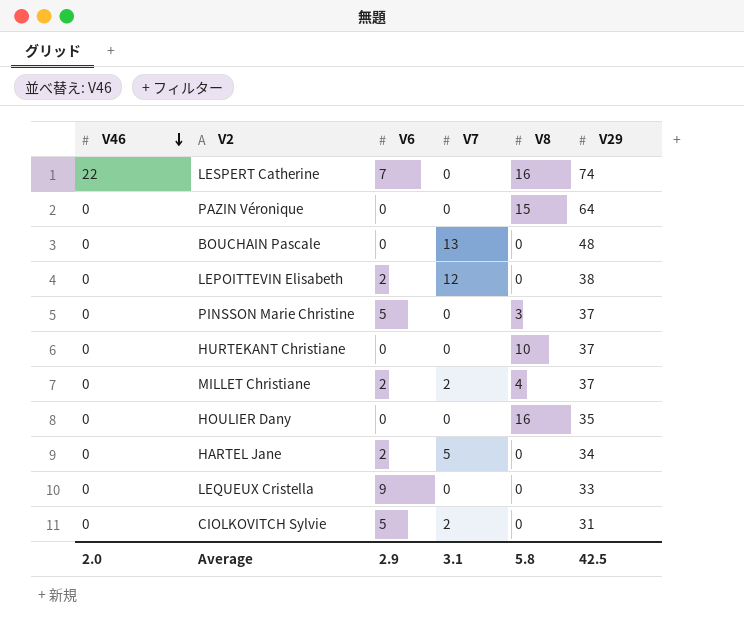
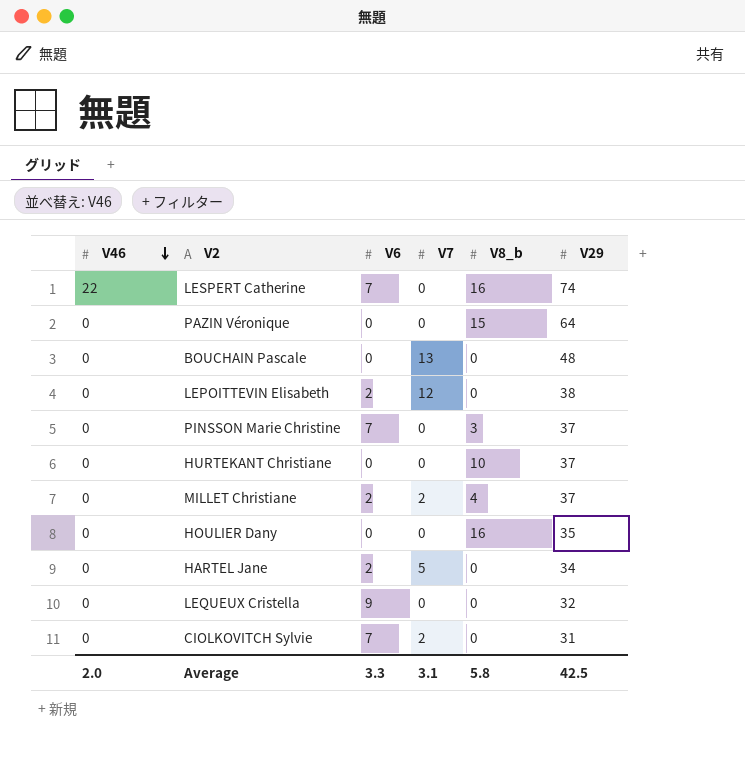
column name: V8 -> V8_b
PINSSON Marie Christine | V6: 5 -> 7
LEQUEUX Cristella | V29: 33 -> 32
CIOLKOVITCH Sylvie | V6: 5 -> 7
Average | V6: 2.9 -> 3.3

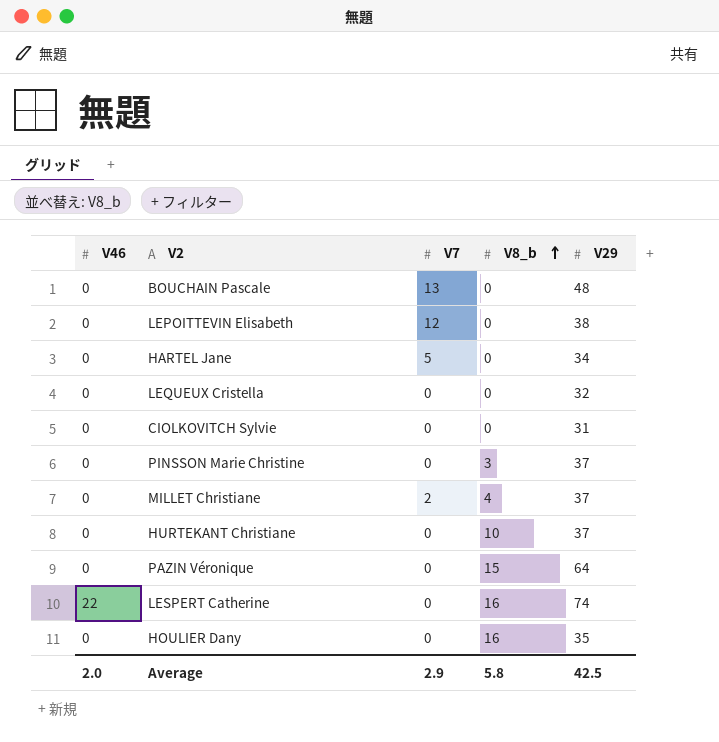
row order: V46 descending -> V8_b ascending
column V6 | position: 3 -> none
CIOLKOVITCH Sylvie | V7: 2 -> 0
Average | V7: 3.1 -> 2.9

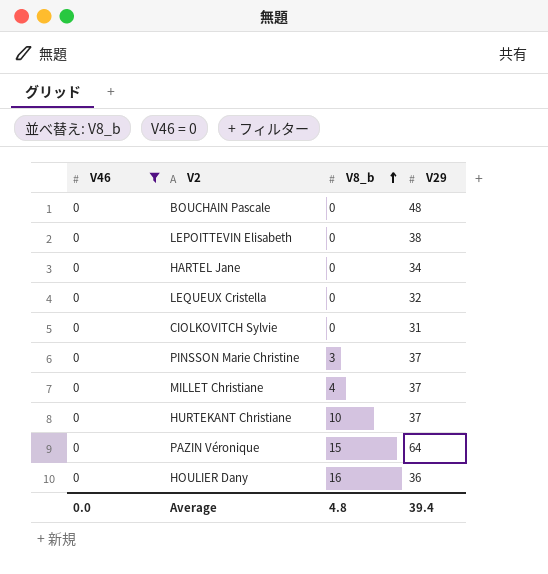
filter: none -> V46 = 0
column V7 | position: 3 -> none
HOULIER Dany | V29: 35 -> 36
Average | V46: 2.0 -> 0.0
Average | V8_b: 5.8 -> 4.8
Average | V29: 42.5 -> 39.4

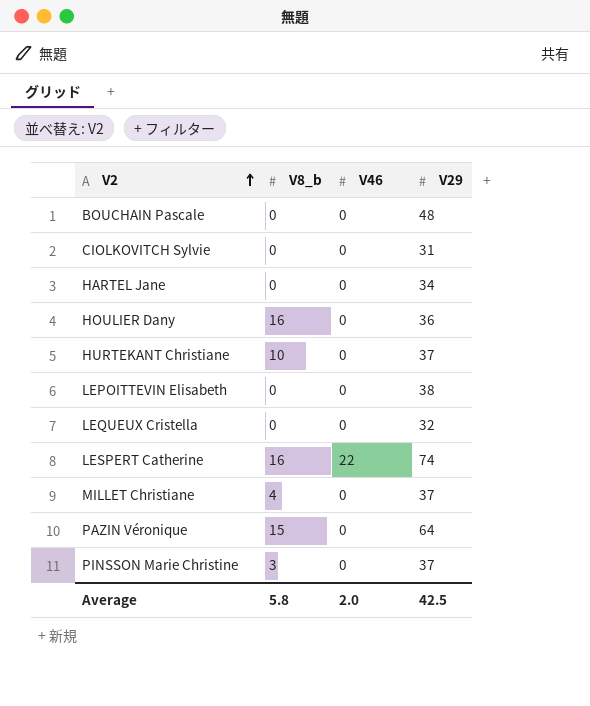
filter: V46 = 0 -> none
row order: V8_b ascending -> V2 ascending
column V46 | position: 1 -> 3
Average | V8_b: 4.8 -> 5.8
Average | V46: 0.0 -> 2.0
Average | V29: 39.4 -> 42.5

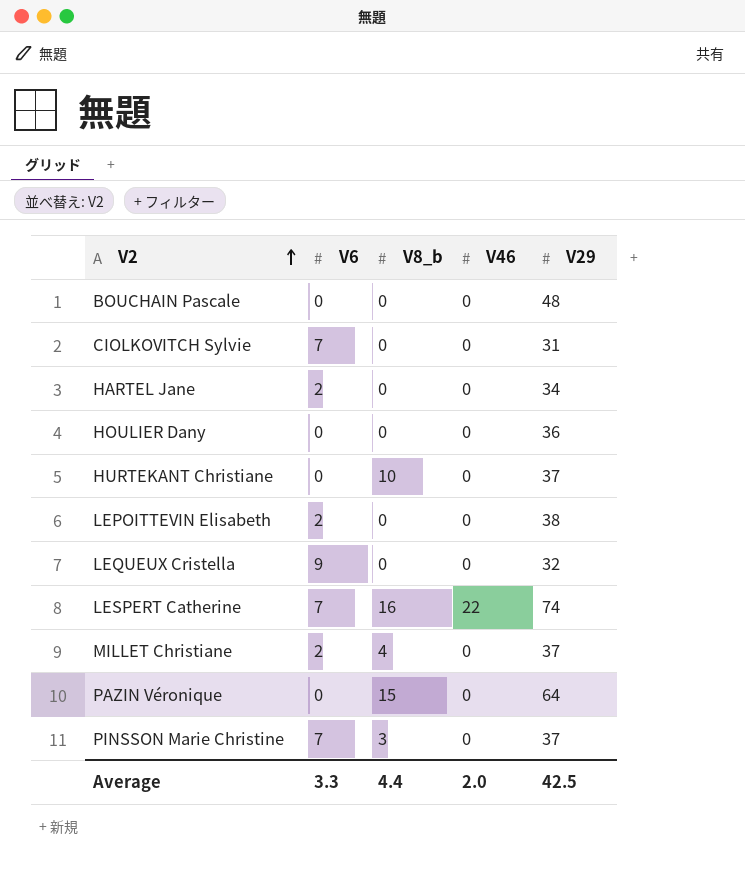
column V6 | position: none -> 2
HOULIER Dany | V8_b: 16 -> 0
Average | V8_b: 5.8 -> 4.4

